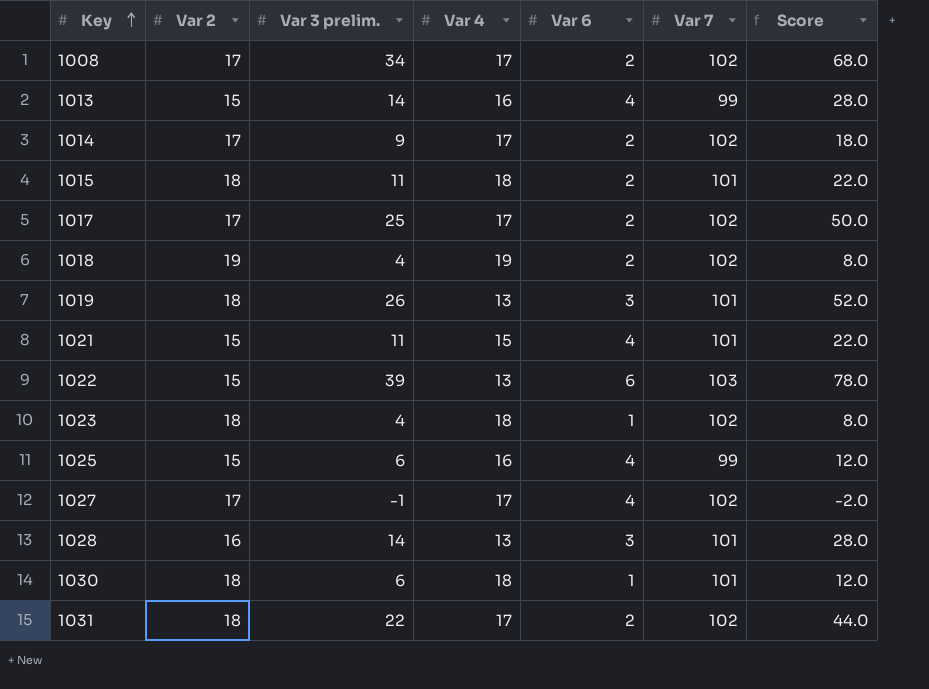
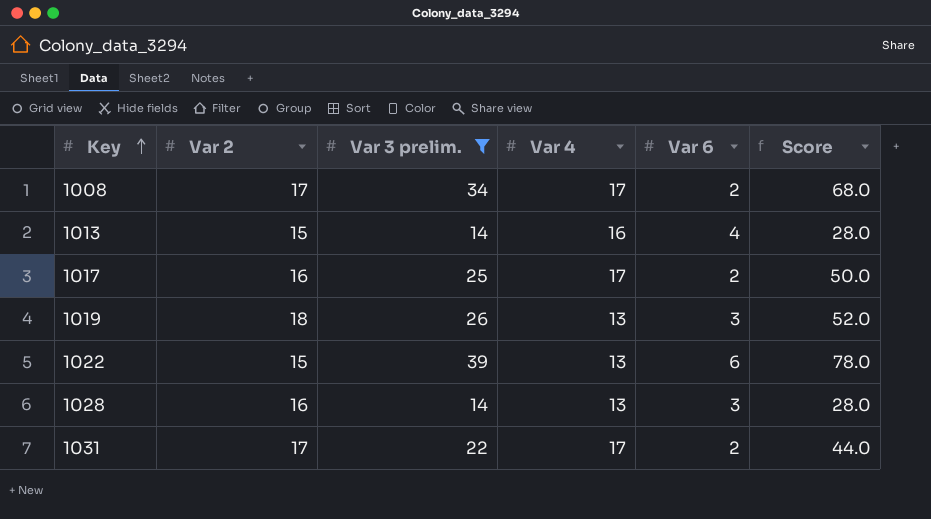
filter: none -> Var 3 prelim. >= 14
column Var 7 | position: 6 -> none
1017 | Var 2: 17 -> 16
1031 | Var 2: 18 -> 17

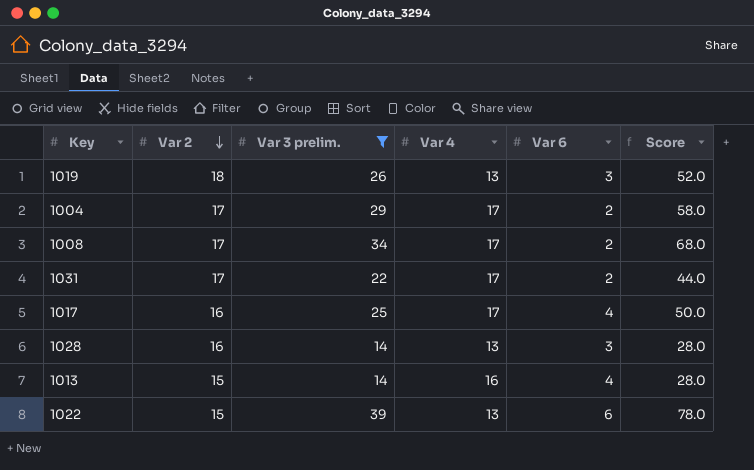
row order: Key ascending -> Var 2 descending
row 1004: none -> 17 | 29 | 17 | 2 | 58.0
1017 | Var 6: 2 -> 4

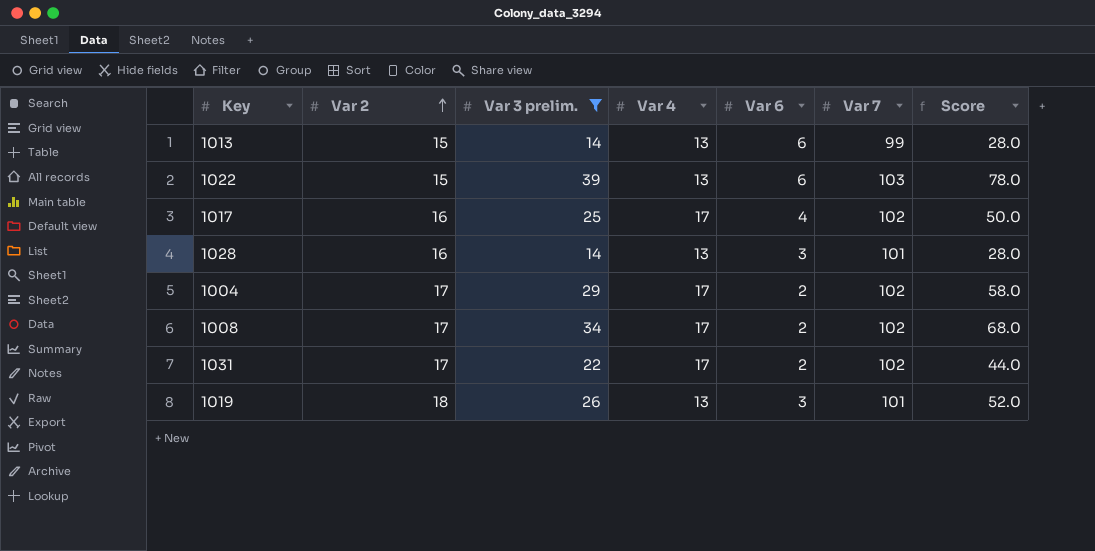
row order: Var 2 descending -> Var 2 ascending
column Var 7 | position: none -> 6
1013 | Var 4: 16 -> 13
1013 | Var 6: 4 -> 6

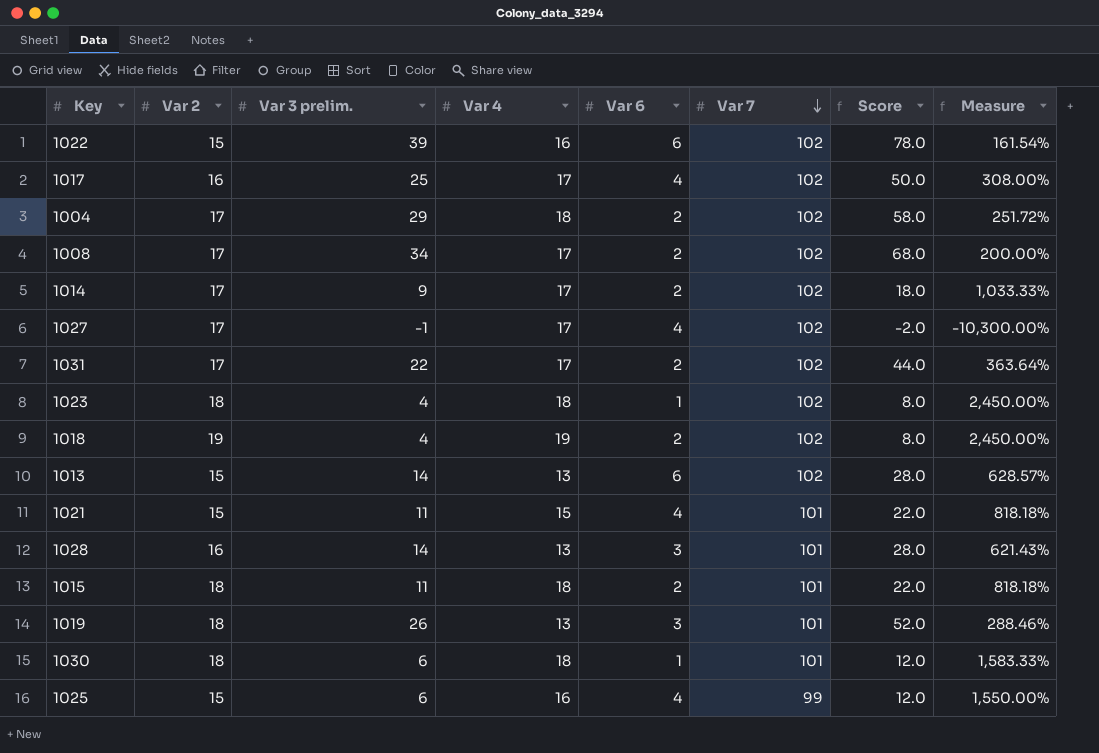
filter: Var 3 prelim. >= 14 -> none
row order: Var 2 ascending -> Var 7 descending
column Measure | formula: none -> ([Var 7] - [Var 3 prelim.]) / [Var 3 prelim.]
1022 | Var 4: 13 -> 16
1022 | Var 7: 103 -> 102
1004 | Var 4: 17 -> 18
1013 | Var 7: 99 -> 102

